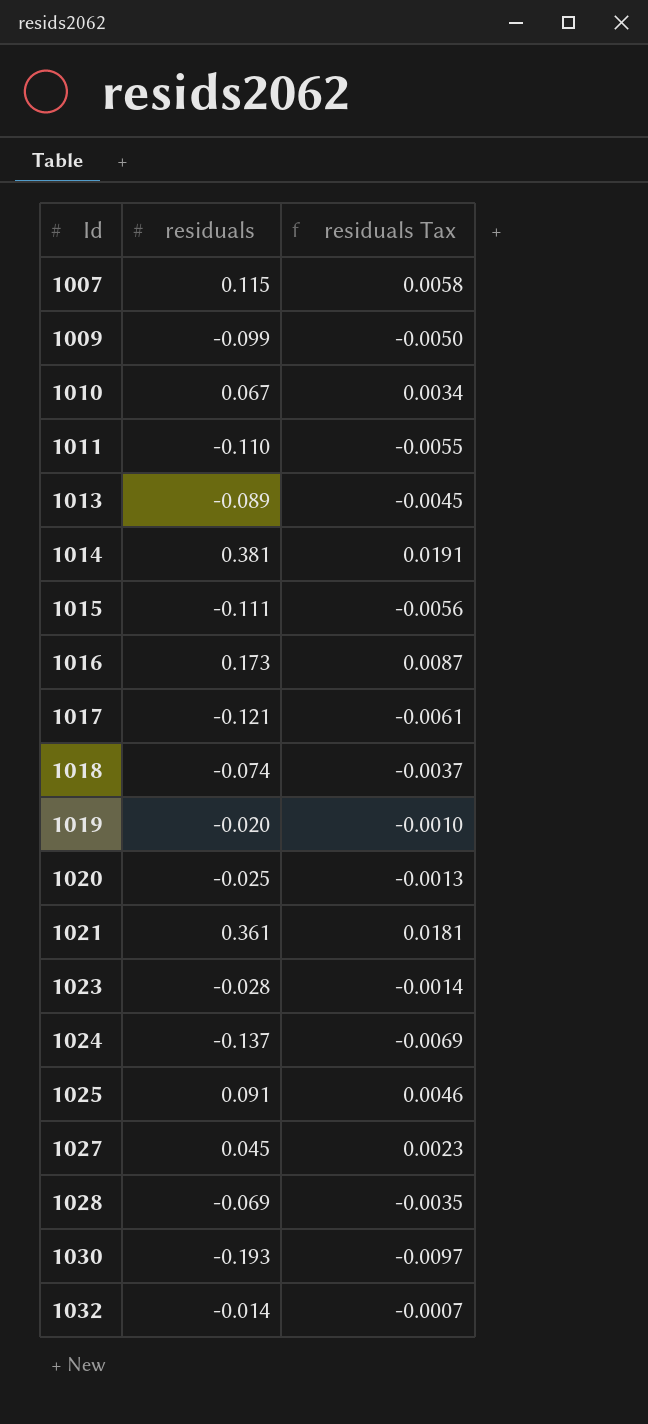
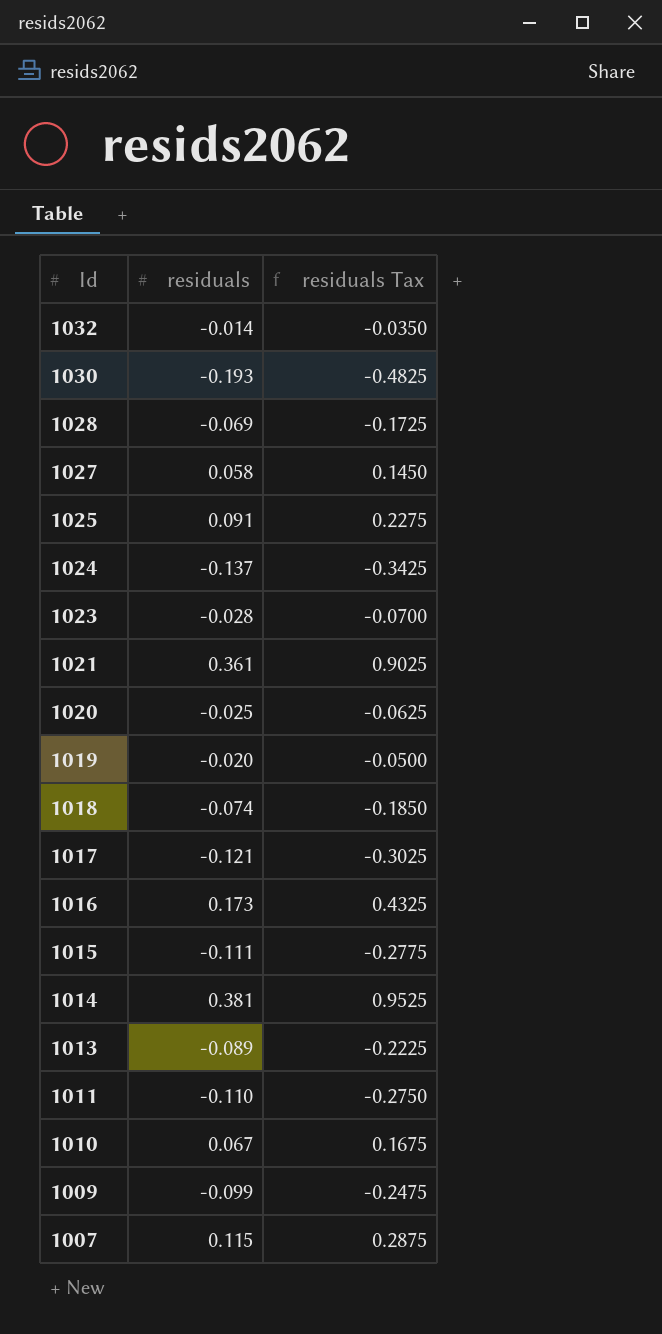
row order: Id ascending -> Id descending
column residuals Tax | formula: [residuals] * 0.05 -> [residuals] * 2.5
1027 | residuals: 0.045 -> 0.058

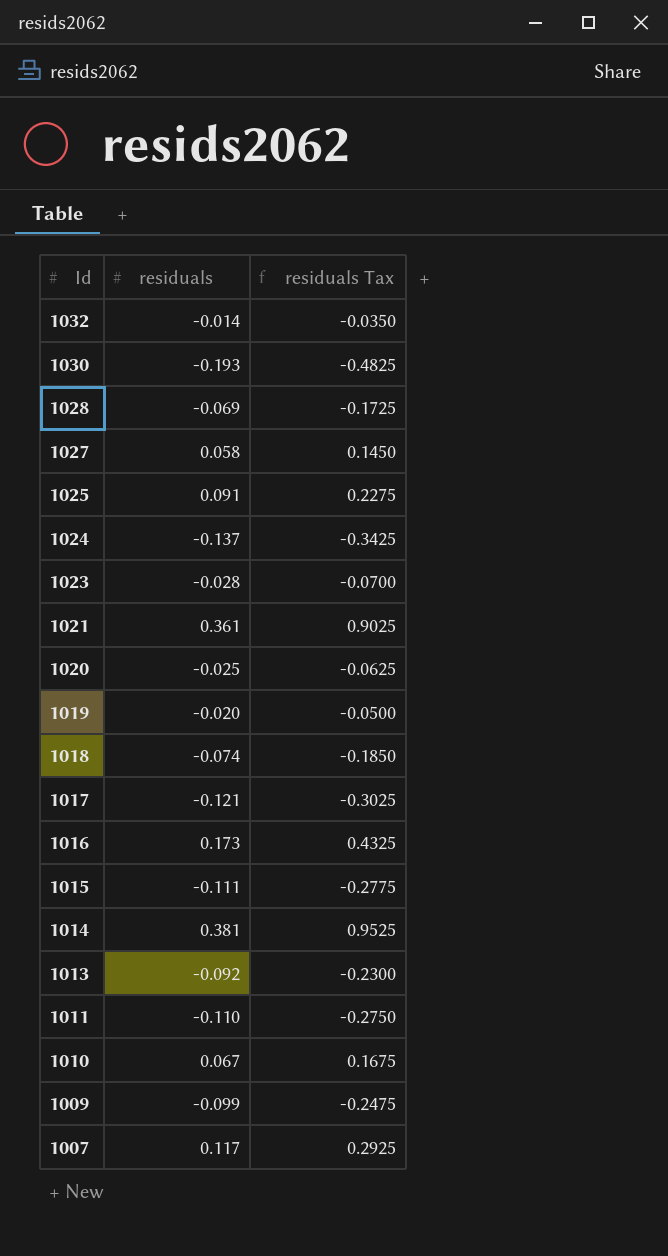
1013 | residuals: -0.089 -> -0.092
1013 | residuals Tax: -0.2225 -> -0.2300
1007 | residuals: 0.115 -> 0.117
1007 | residuals Tax: 0.2875 -> 0.2925

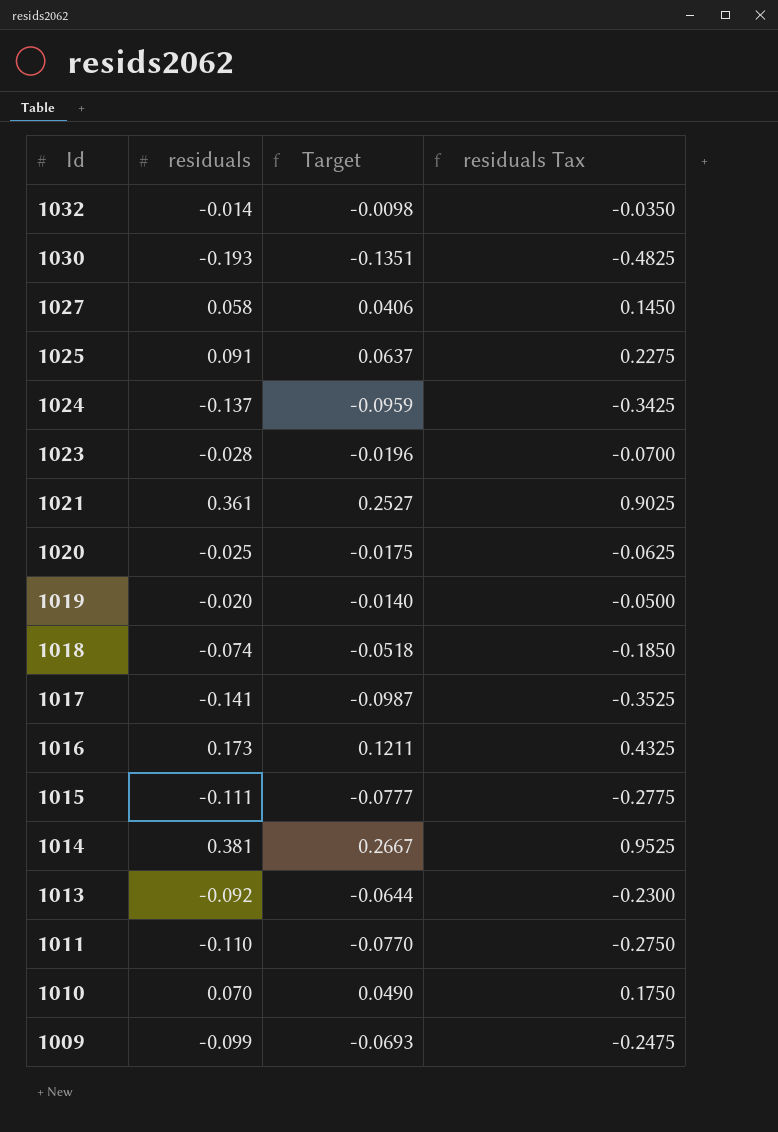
column Target | formula: none -> [residuals] * 0.7
row 1028: -0.069 | -0.1725 -> none
row 1007: 0.117 | 0.2925 -> none
1017 | residuals: -0.121 -> -0.141
1017 | residuals Tax: -0.3025 -> -0.3525
1010 | residuals: 0.067 -> 0.070
1010 | residuals Tax: 0.1675 -> 0.1750

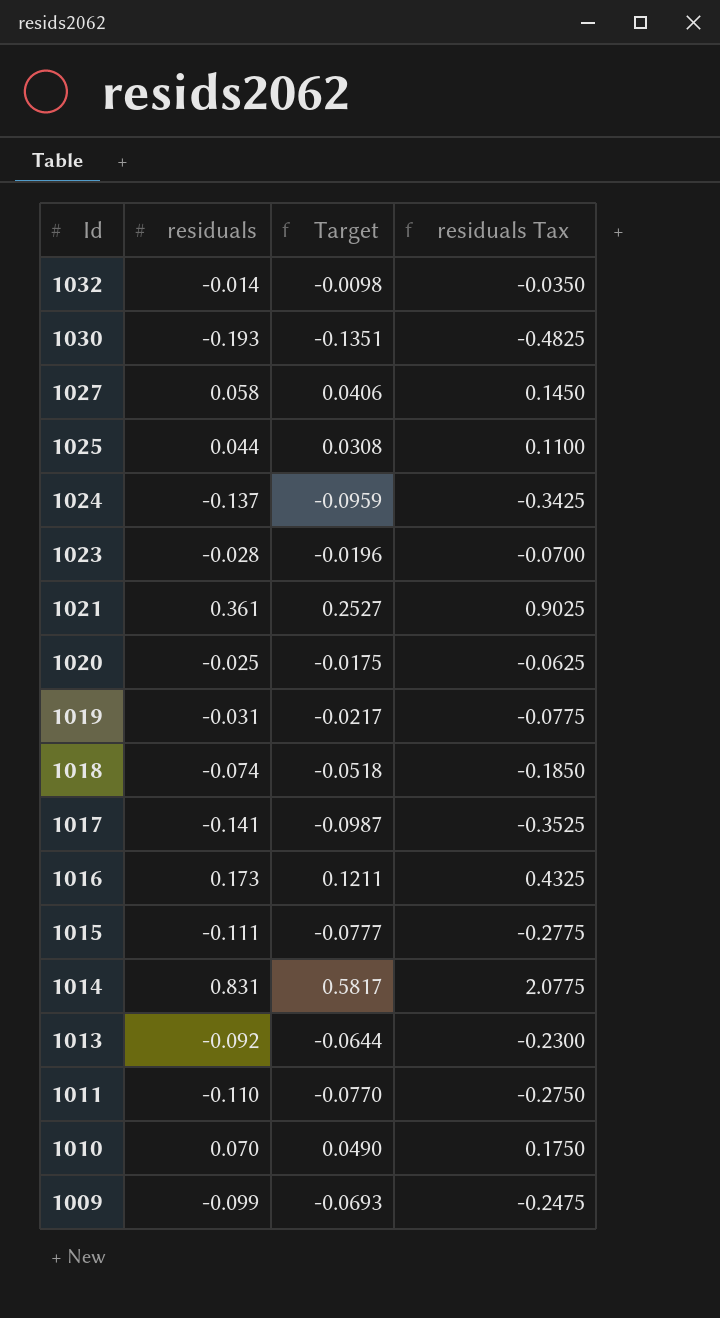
1025 | residuals: 0.091 -> 0.044
1025 | Target: 0.0637 -> 0.0308
1025 | residuals Tax: 0.2275 -> 0.1100
1019 | residuals: -0.020 -> -0.031
1019 | Target: -0.0140 -> -0.0217
1019 | residuals Tax: -0.0500 -> -0.0775
1014 | residuals: 0.381 -> 0.831
1014 | Target: 0.2667 -> 0.5817
1014 | residuals Tax: 0.9525 -> 2.0775

